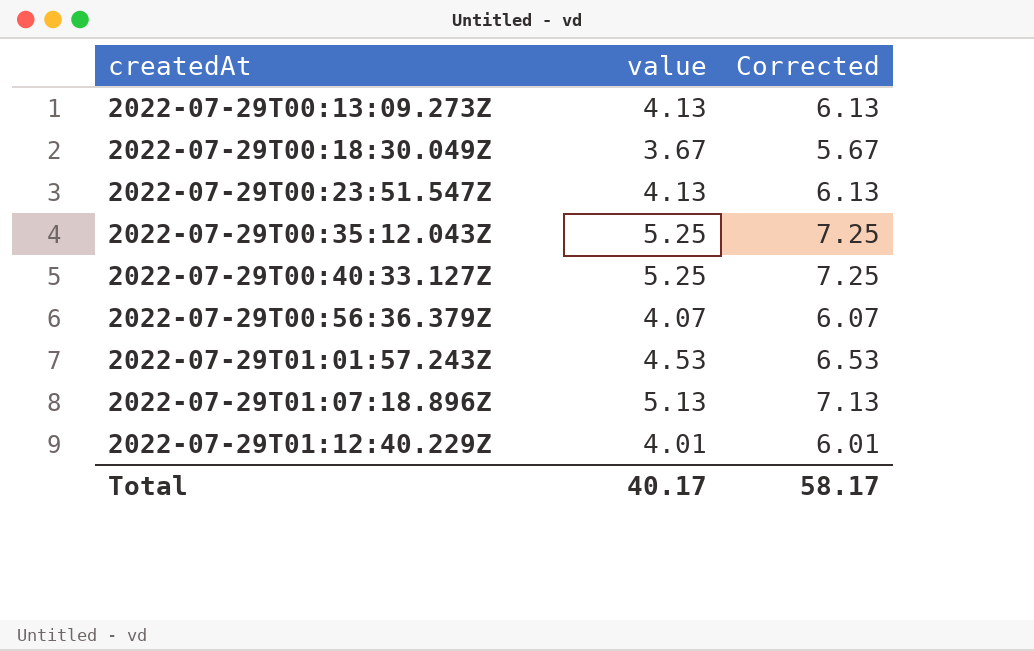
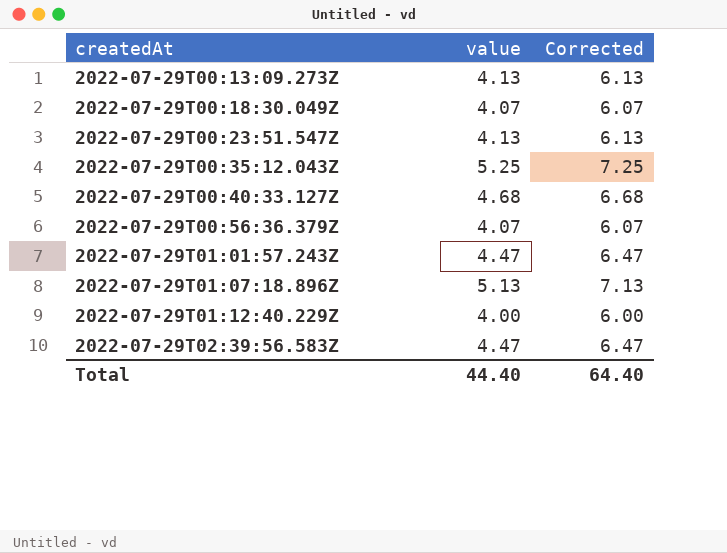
2022-07-29T00:18:30.049Z | value: 3.67 -> 4.07
2022-07-29T00:18:30.049Z | Corrected: 5.67 -> 6.07
2022-07-29T00:40:33.127Z | value: 5.25 -> 4.68
2022-07-29T00:40:33.127Z | Corrected: 7.25 -> 6.68
2022-07-29T01:01:57.243Z | value: 4.53 -> 4.47
2022-07-29T01:01:57.243Z | Corrected: 6.53 -> 6.47
2022-07-29T01:12:40.229Z | value: 4.01 -> 4.00
2022-07-29T01:12:40.229Z | Corrected: 6.01 -> 6.00
row 2022-07-29T02:39:56.583Z: none -> 4.47 | 6.47
Total | value: 40.17 -> 44.40
Total | Corrected: 58.17 -> 64.40

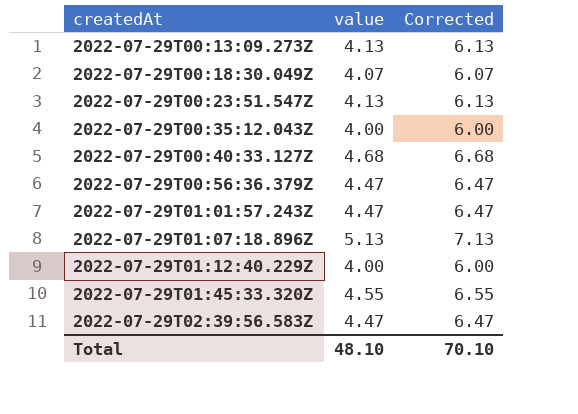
2022-07-29T00:35:12.043Z | value: 5.25 -> 4.00
2022-07-29T00:35:12.043Z | Corrected: 7.25 -> 6.00
2022-07-29T00:56:36.379Z | value: 4.07 -> 4.47
2022-07-29T00:56:36.379Z | Corrected: 6.07 -> 6.47
row 2022-07-29T01:45:33.320Z: none -> 4.55 | 6.55
Total | value: 44.40 -> 48.10
Total | Corrected: 64.40 -> 70.10

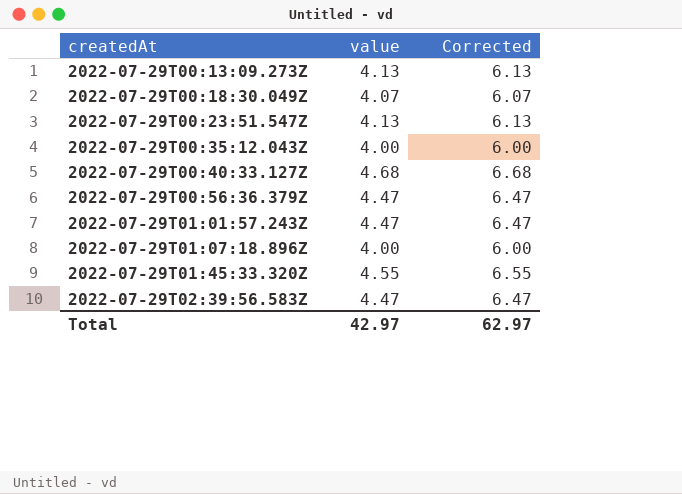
row 2022-07-29T01:12:40.229Z: 4.00 | 6.00 -> none
2022-07-29T01:07:18.896Z | value: 5.13 -> 4.00
2022-07-29T01:07:18.896Z | Corrected: 7.13 -> 6.00
Total | value: 48.10 -> 42.97
Total | Corrected: 70.10 -> 62.97

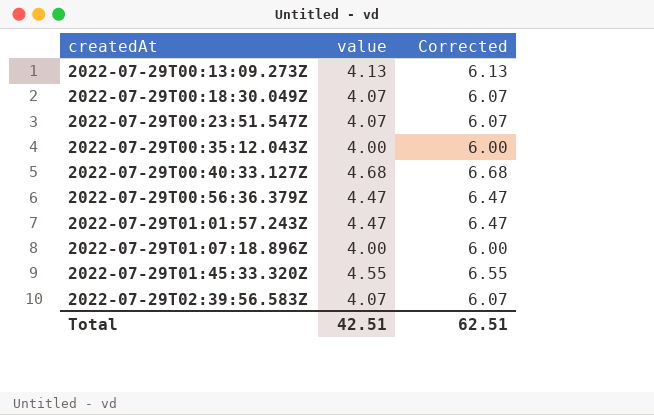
2022-07-29T00:23:51.547Z | value: 4.13 -> 4.07
2022-07-29T00:23:51.547Z | Corrected: 6.13 -> 6.07
2022-07-29T02:39:56.583Z | value: 4.47 -> 4.07
2022-07-29T02:39:56.583Z | Corrected: 6.47 -> 6.07
Total | value: 42.97 -> 42.51
Total | Corrected: 62.97 -> 62.51

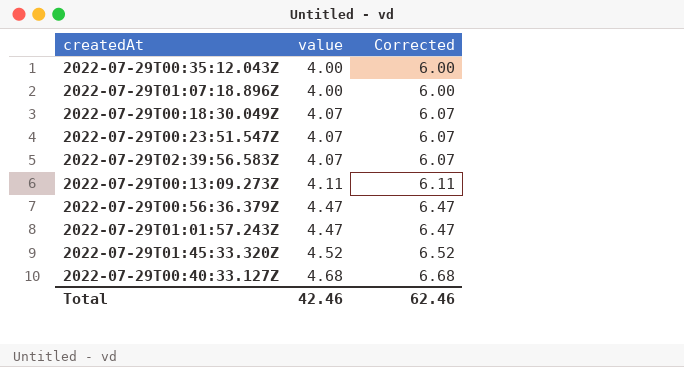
row order: createdAt ascending -> value ascending
2022-07-29T00:13:09.273Z | value: 4.13 -> 4.11
2022-07-29T00:13:09.273Z | Corrected: 6.13 -> 6.11
2022-07-29T01:45:33.320Z | value: 4.55 -> 4.52
2022-07-29T01:45:33.320Z | Corrected: 6.55 -> 6.52
Total | value: 42.51 -> 42.46
Total | Corrected: 62.51 -> 62.46

